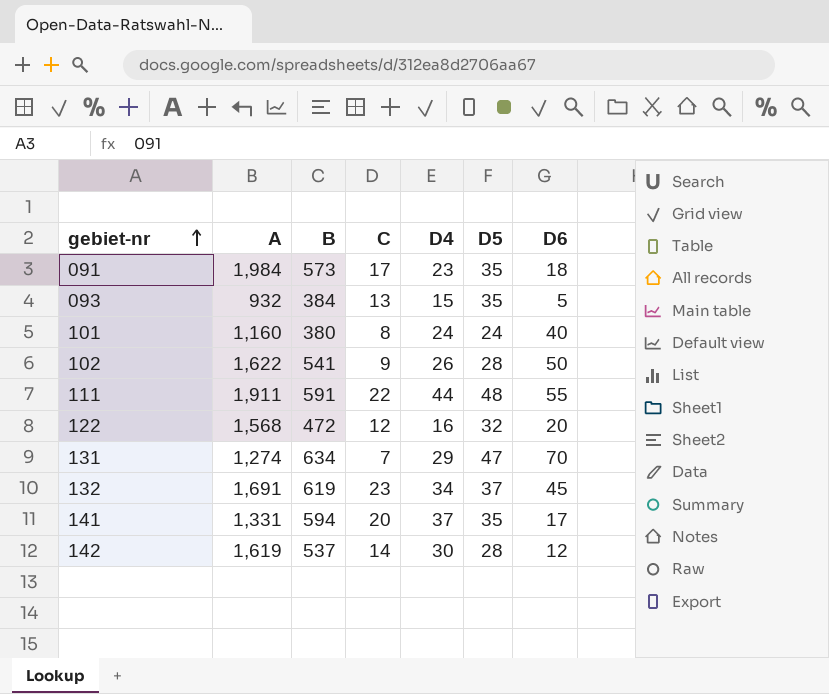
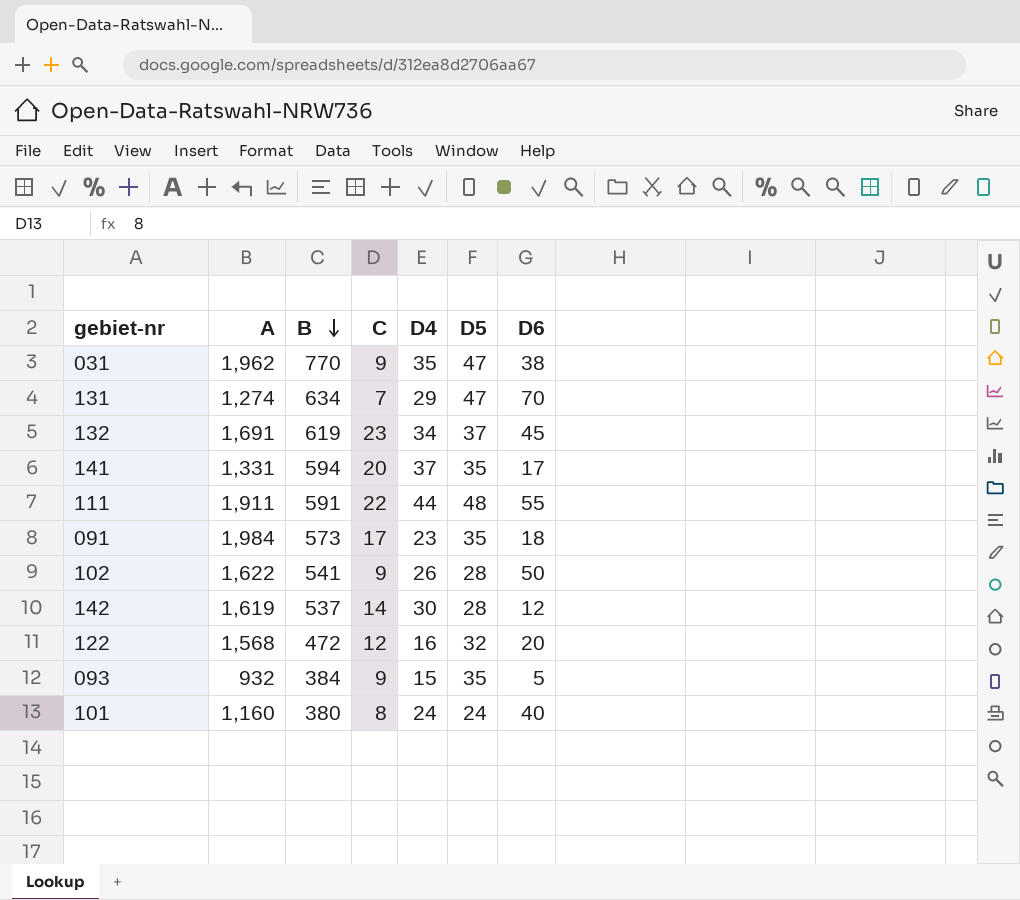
row order: gebiet-nr ascending -> B descending
row 031: none -> 1,962 | 770 | 9 | 35 | 47 | 38
093 | C: 13 -> 9

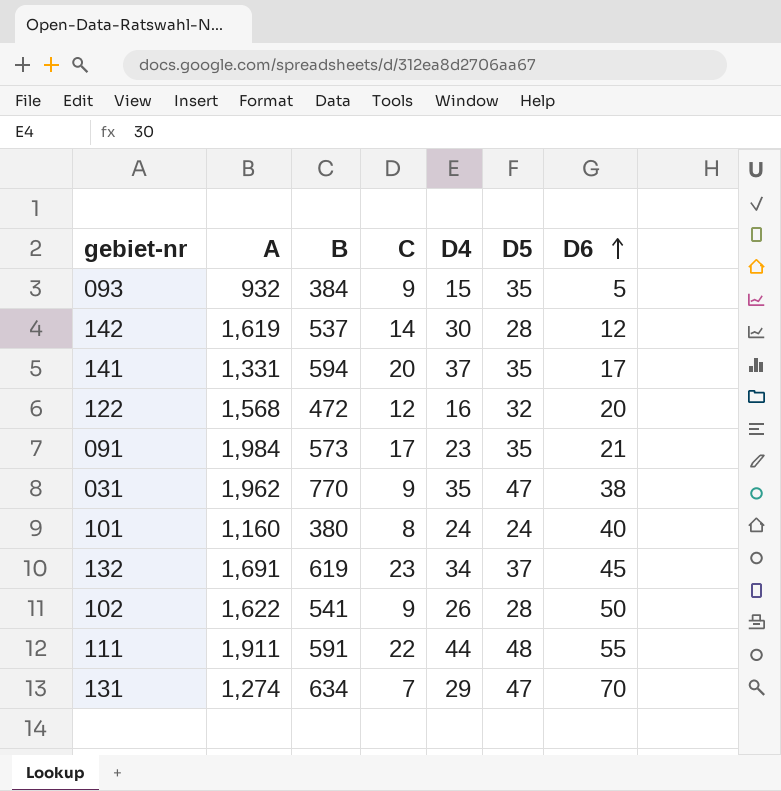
row order: B descending -> D6 ascending
091 | D6: 18 -> 21

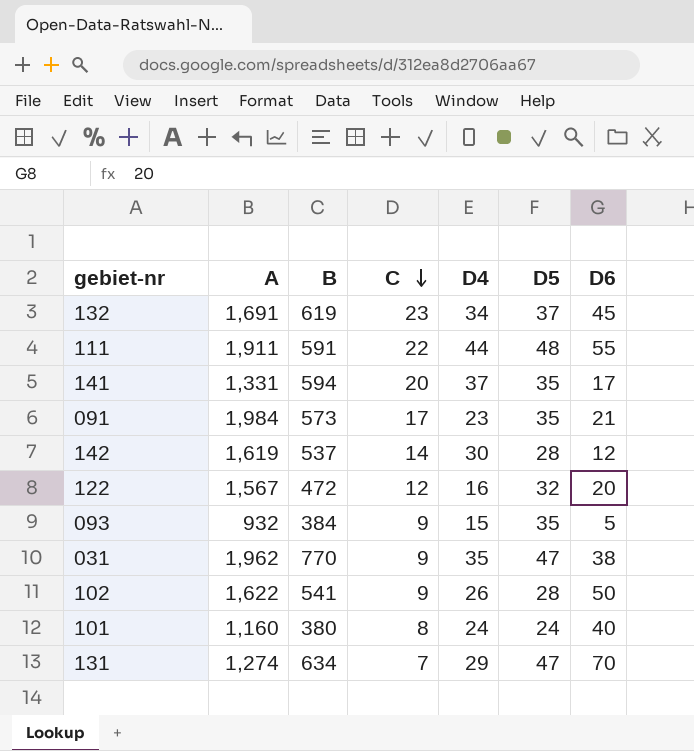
row order: D6 ascending -> C descending
122 | A: 1,568 -> 1,567

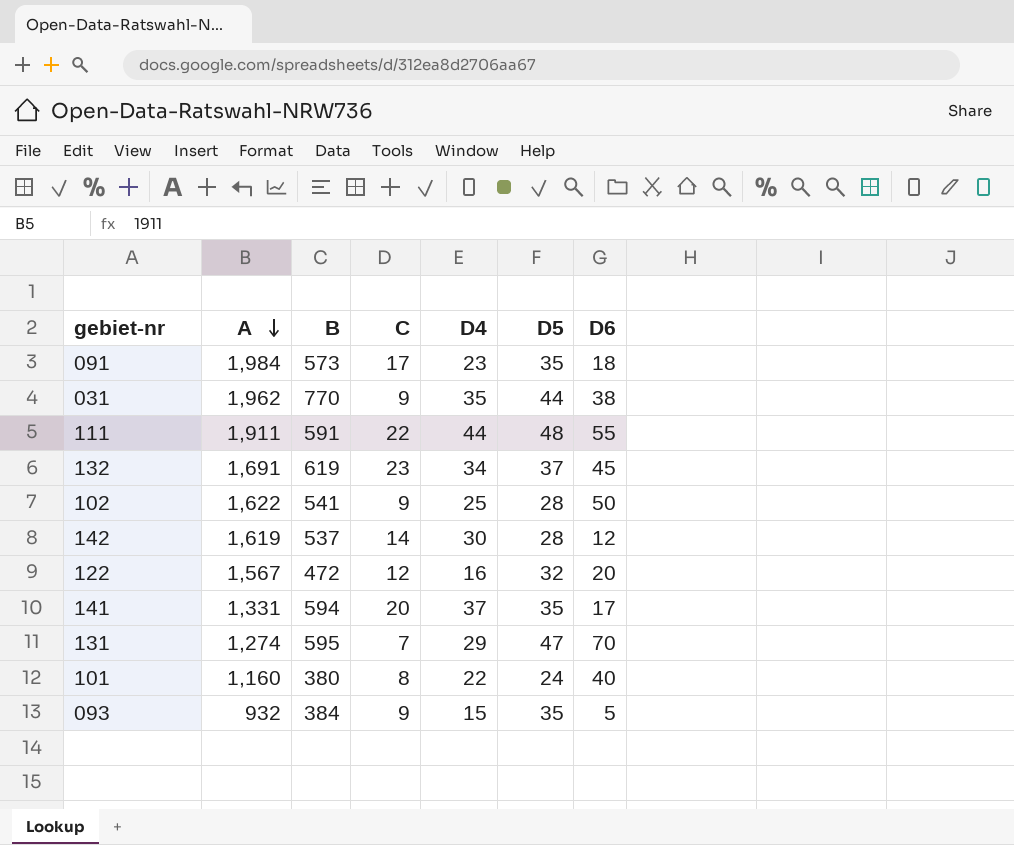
row order: C descending -> A descending
091 | D6: 21 -> 18
031 | D5: 47 -> 44
102 | D4: 26 -> 25
131 | B: 634 -> 595
101 | D4: 24 -> 22

